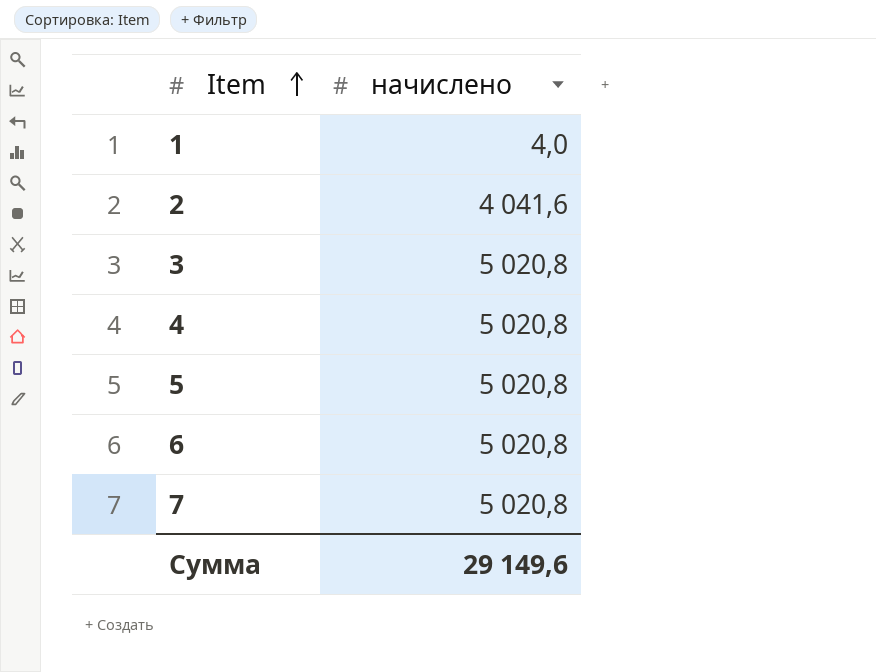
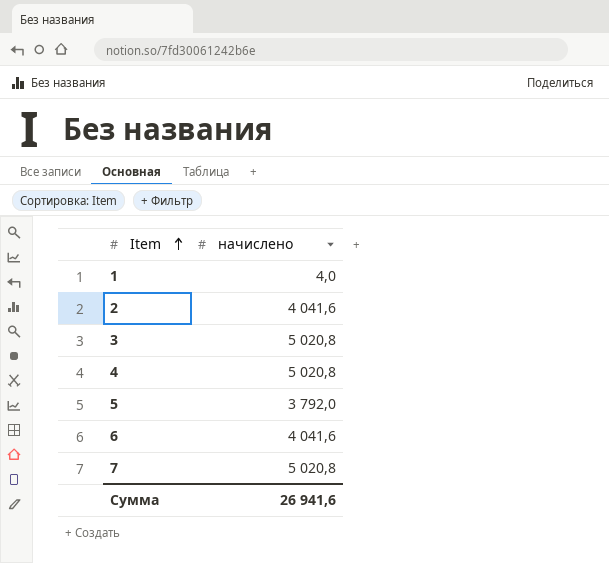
5 | начислено: 5 020,8 -> 3 792,0
6 | начислено: 5 020,8 -> 4 041,6
Сумма | начислено: 29 149,6 -> 26 941,6

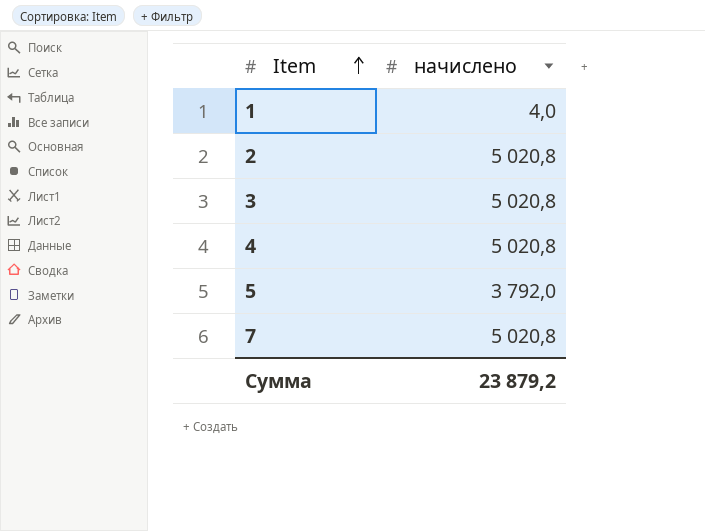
row 6: 4 041,6 -> none
2 | начислено: 4 041,6 -> 5 020,8
Сумма | начислено: 26 941,6 -> 23 879,2

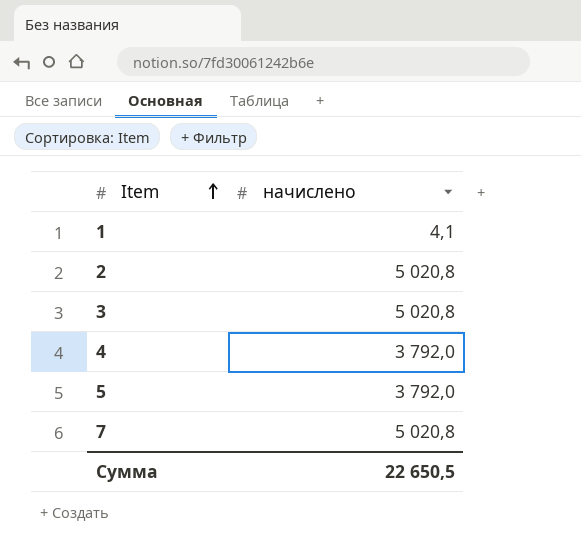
1 | начислено: 4,0 -> 4,1
4 | начислено: 5 020,8 -> 3 792,0
Сумма | начислено: 23 879,2 -> 22 650,5

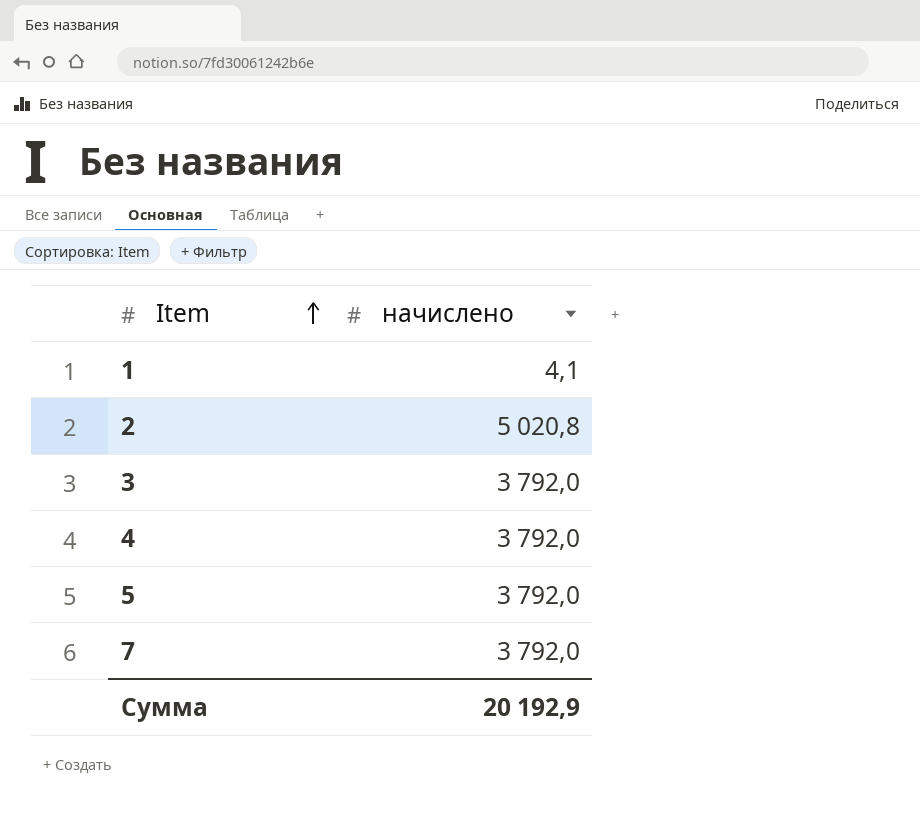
3 | начислено: 5 020,8 -> 3 792,0
7 | начислено: 5 020,8 -> 3 792,0
Сумма | начислено: 22 650,5 -> 20 192,9

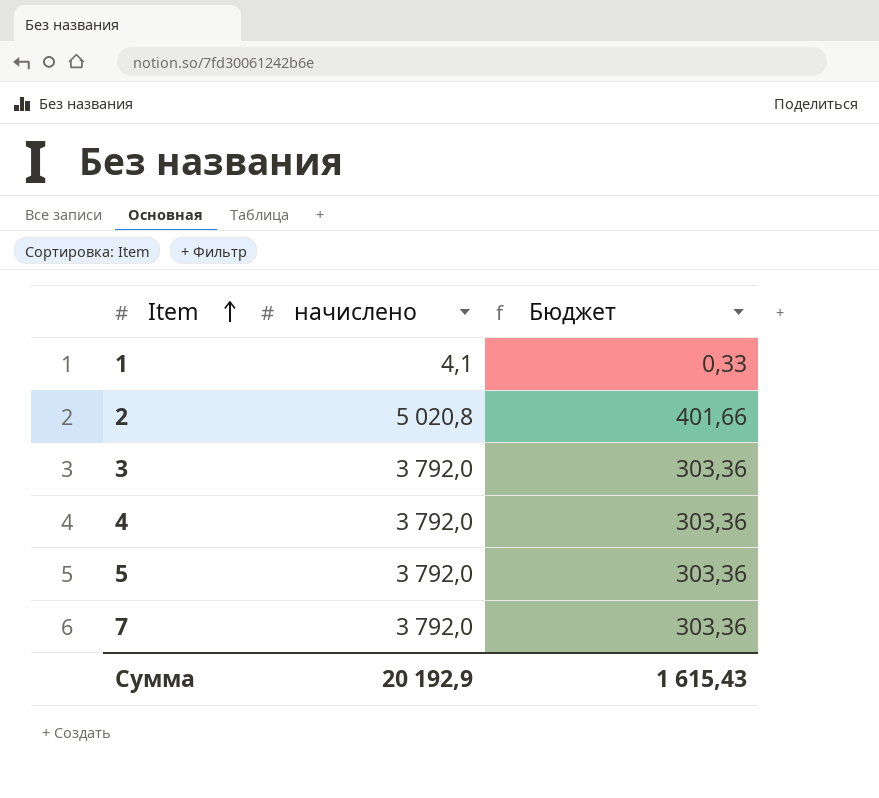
column Бюджет | formula: none -> [начислено] * 0,08

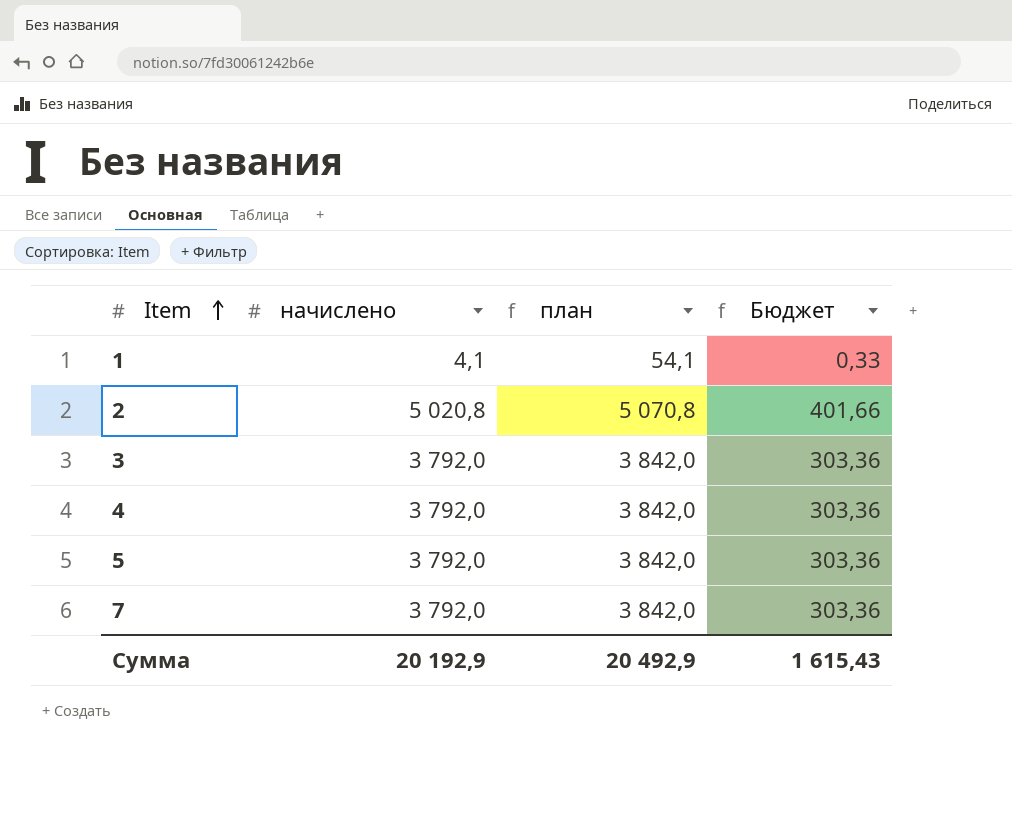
column план | formula: none -> [начислено] + 50

